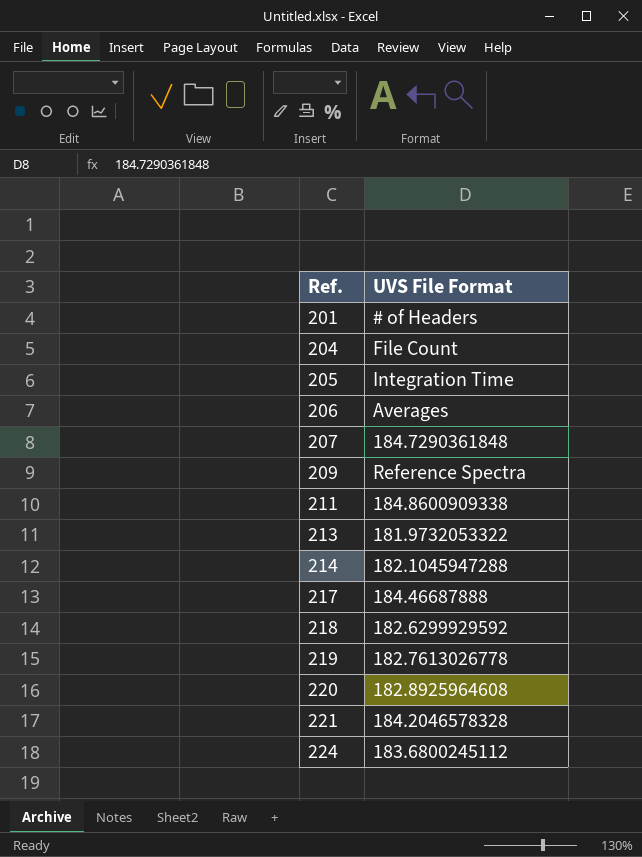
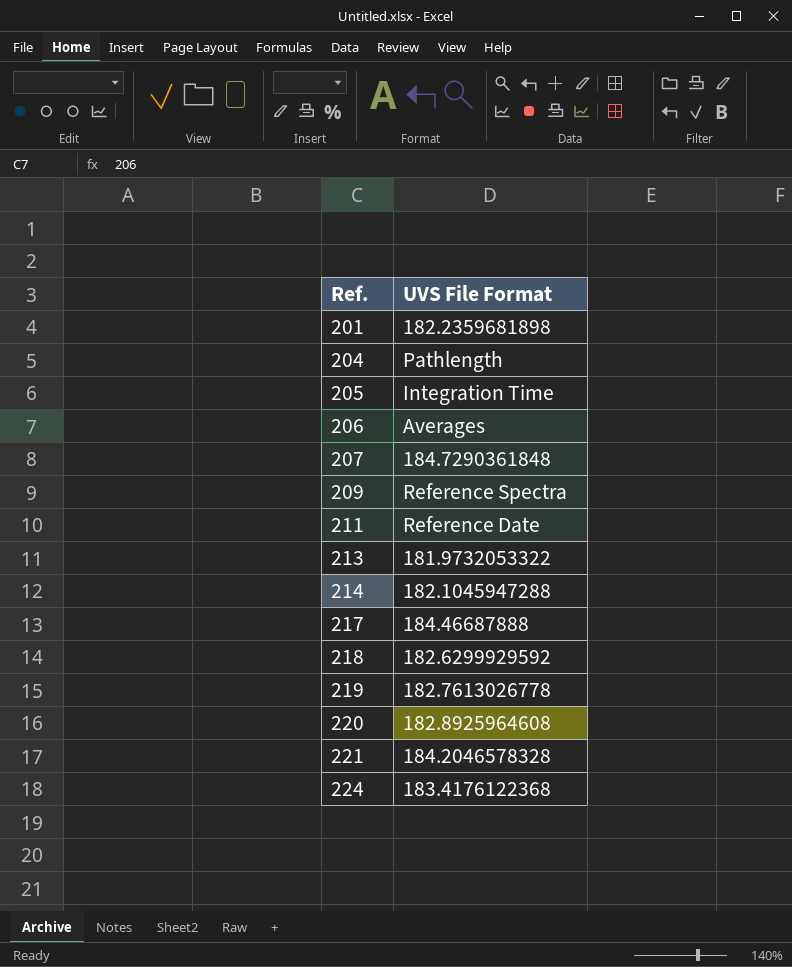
201 | UVS File Format: # of Headers -> 182.2359681898
204 | UVS File Format: File Count -> Pathlength
211 | UVS File Format: 184.8600909338 -> Reference Date
224 | UVS File Format: 183.6800245112 -> 183.4176122368

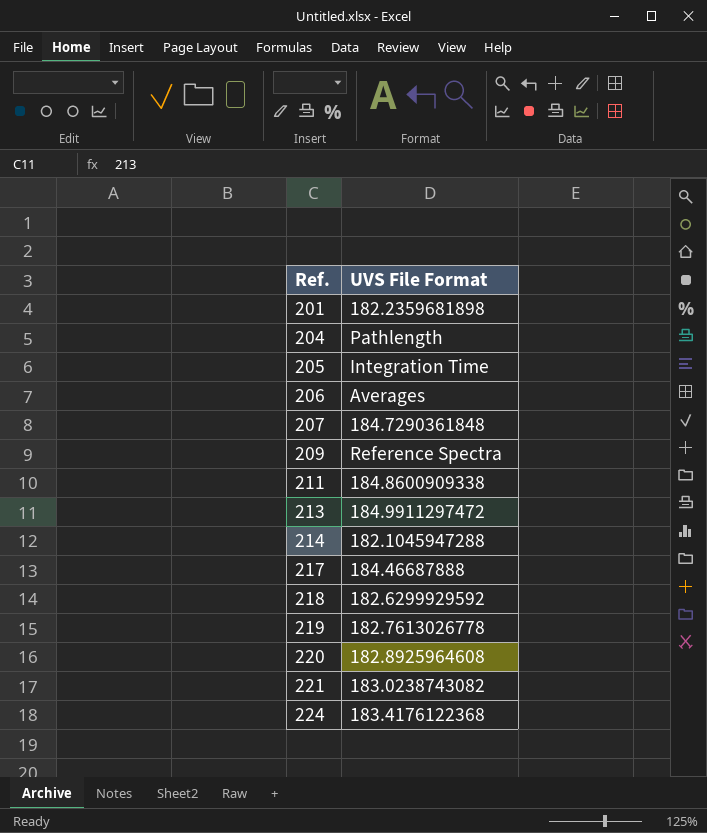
211 | UVS File Format: Reference Date -> 184.8600909338
213 | UVS File Format: 181.9732053322 -> 184.9911297472
221 | UVS File Format: 184.2046578328 -> 183.0238743082

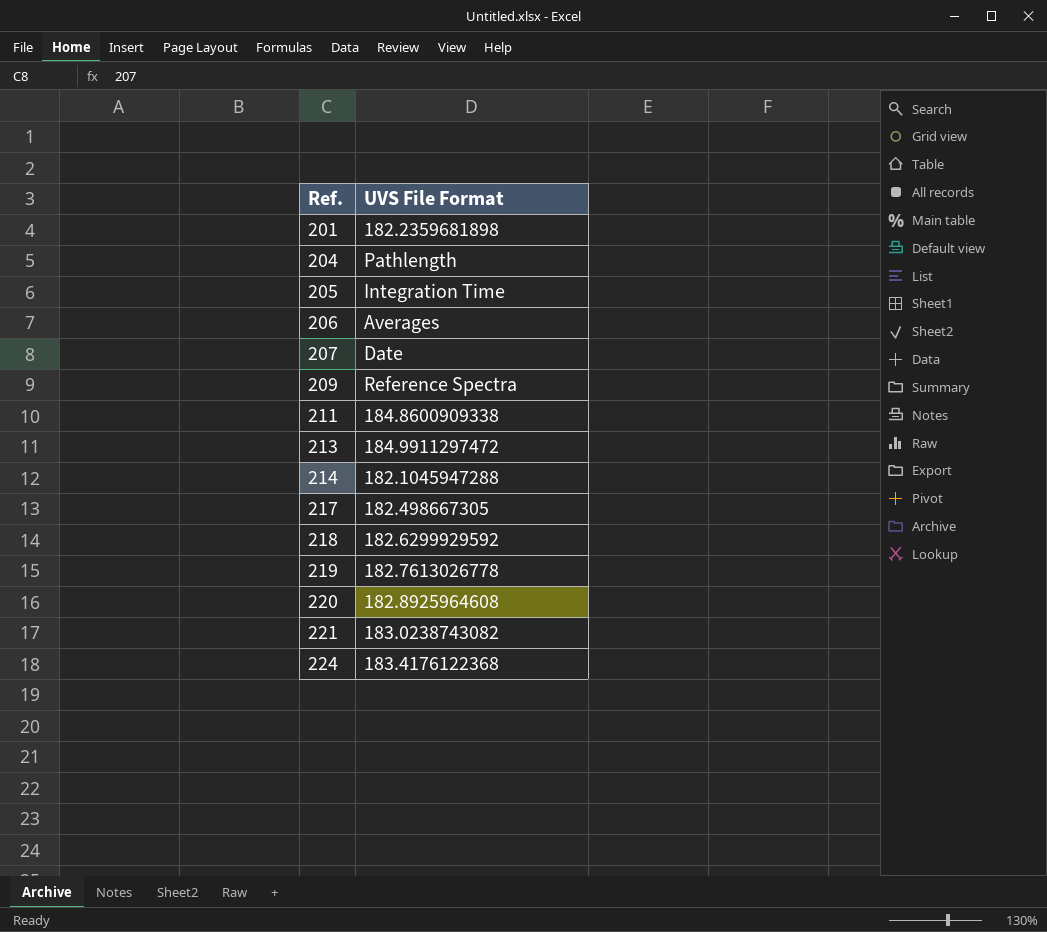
207 | UVS File Format: 184.7290361848 -> Date
217 | UVS File Format: 184.46687888 -> 182.498667305

